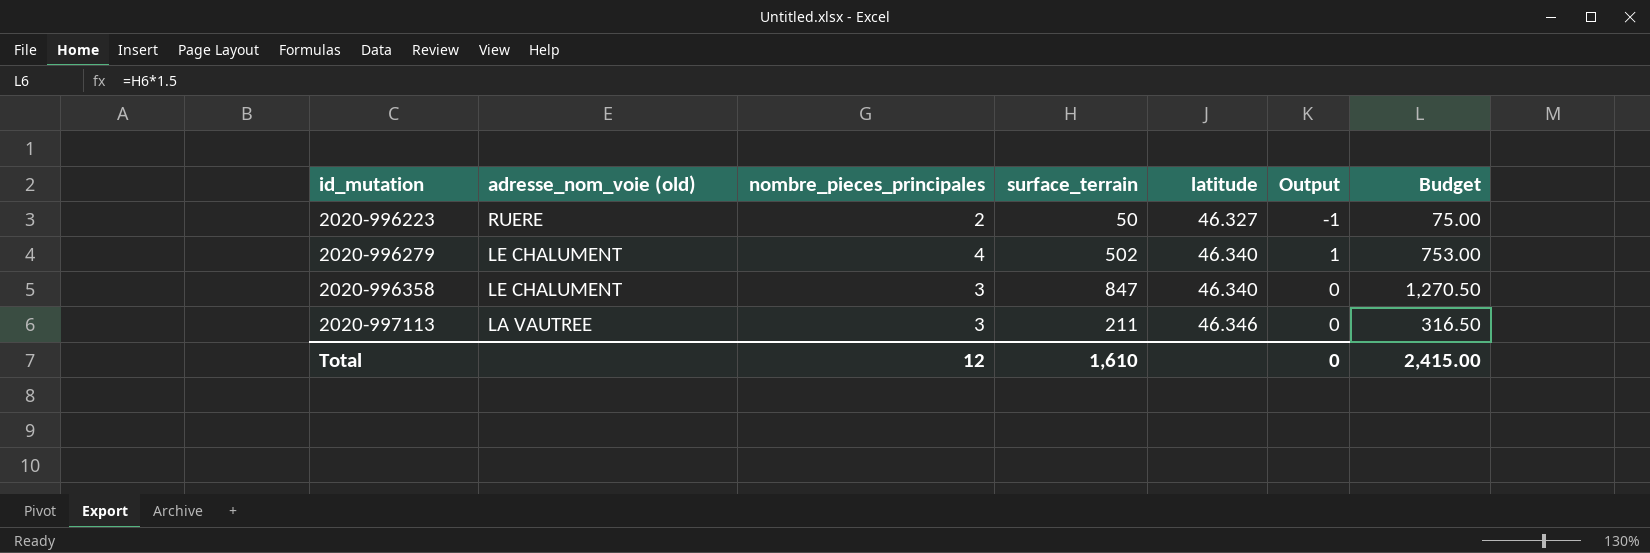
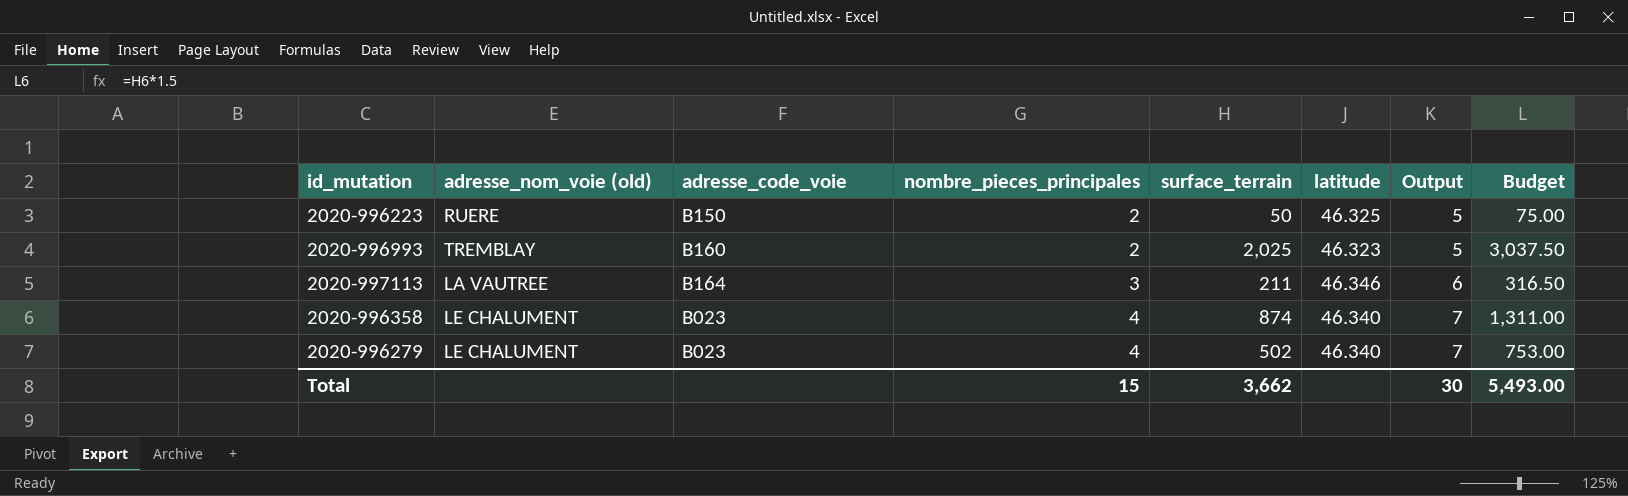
row order: id_mutation ascending -> nombre_pieces_principales ascending
column adresse_code_voie | position: none -> 3
column Output | formula: [nombre_pieces_principales] - 3 -> [nombre_pieces_principales] + 3
2020-996223 | latitude: 46.327 -> 46.325
row 2020-996993: none -> TREMBLAY | B160 | 2 | 2,025 | 46.323 | 5 | 3,037.50
2020-996358 | nombre_pieces_principales: 3 -> 4
2020-996358 | surface_terrain: 847 -> 874
2020-996358 | Budget: 1,270.50 -> 1,311.00
Total | nombre_pieces_principales: 12 -> 15
Total | surface_terrain: 1,610 -> 3,662
Total | Output: 0 -> 30
Total | Budget: 2,415.00 -> 5,493.00

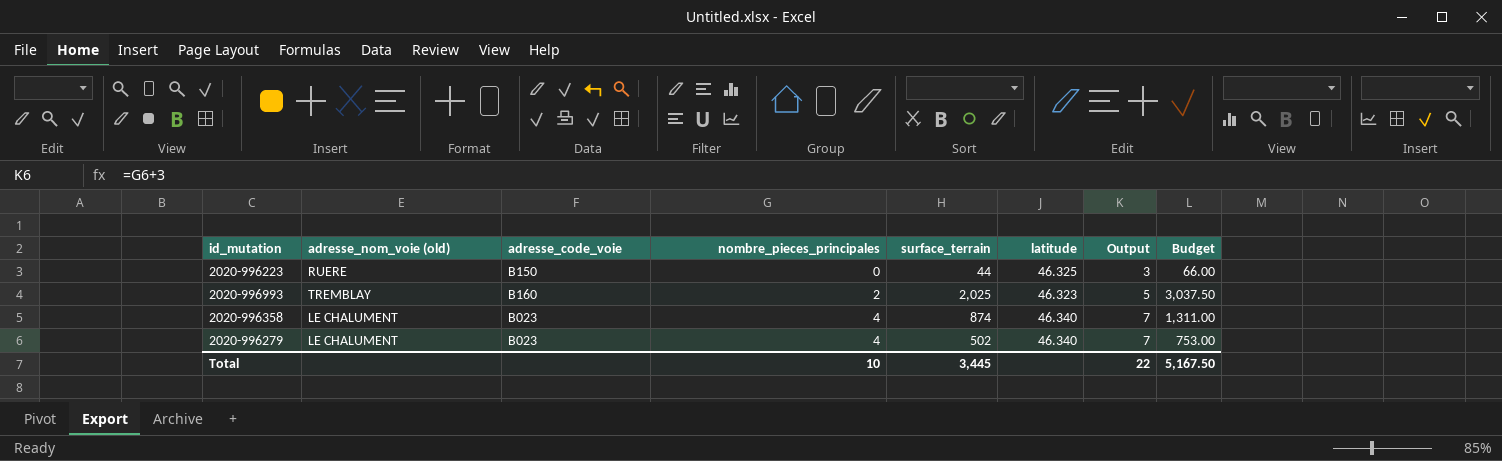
row 2020-997113: LA VAUTREE | B164 | 3 | 211 | 46.346 | 6 | 316.50 -> none
2020-996223 | nombre_pieces_principales: 2 -> 0
2020-996223 | surface_terrain: 50 -> 44
2020-996223 | Output: 5 -> 3
2020-996223 | Budget: 75.00 -> 66.00
Total | nombre_pieces_principales: 15 -> 10
Total | surface_terrain: 3,662 -> 3,445
Total | Output: 30 -> 22
Total | Budget: 5,493.00 -> 5,167.50

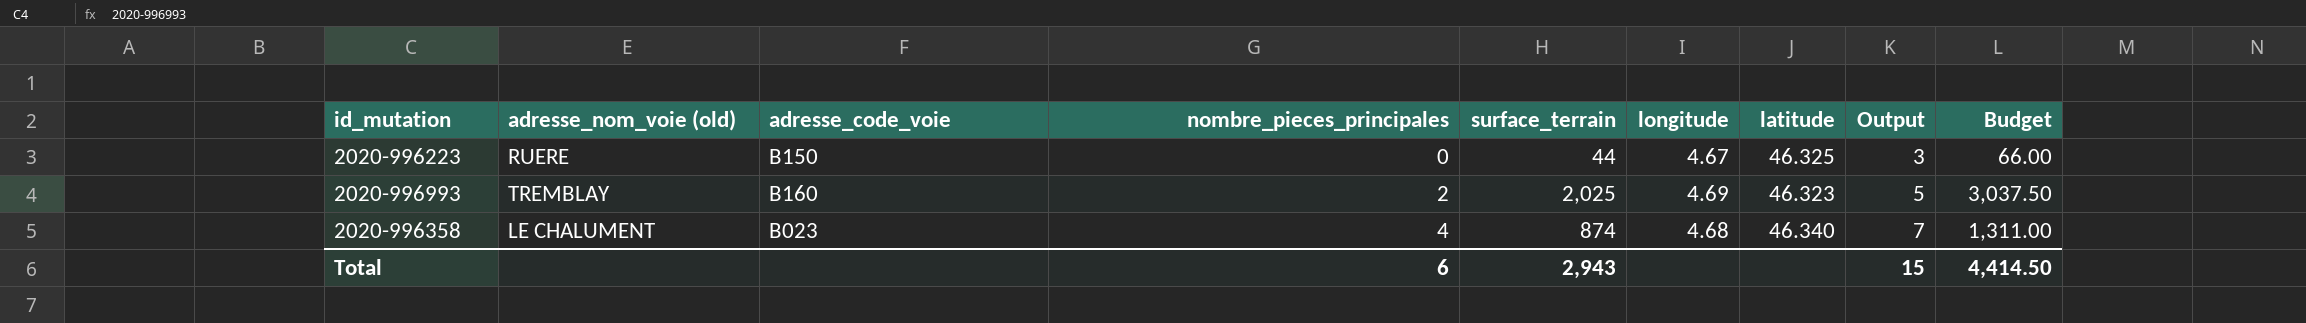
column longitude | position: none -> 6
row 2020-996279: LE CHALUMENT | B023 | 4 | 502 | 46.340 | 7 | 753.00 -> none
Total | nombre_pieces_principales: 10 -> 6
Total | surface_terrain: 3,445 -> 2,943
Total | Output: 22 -> 15
Total | Budget: 5,167.50 -> 4,414.50

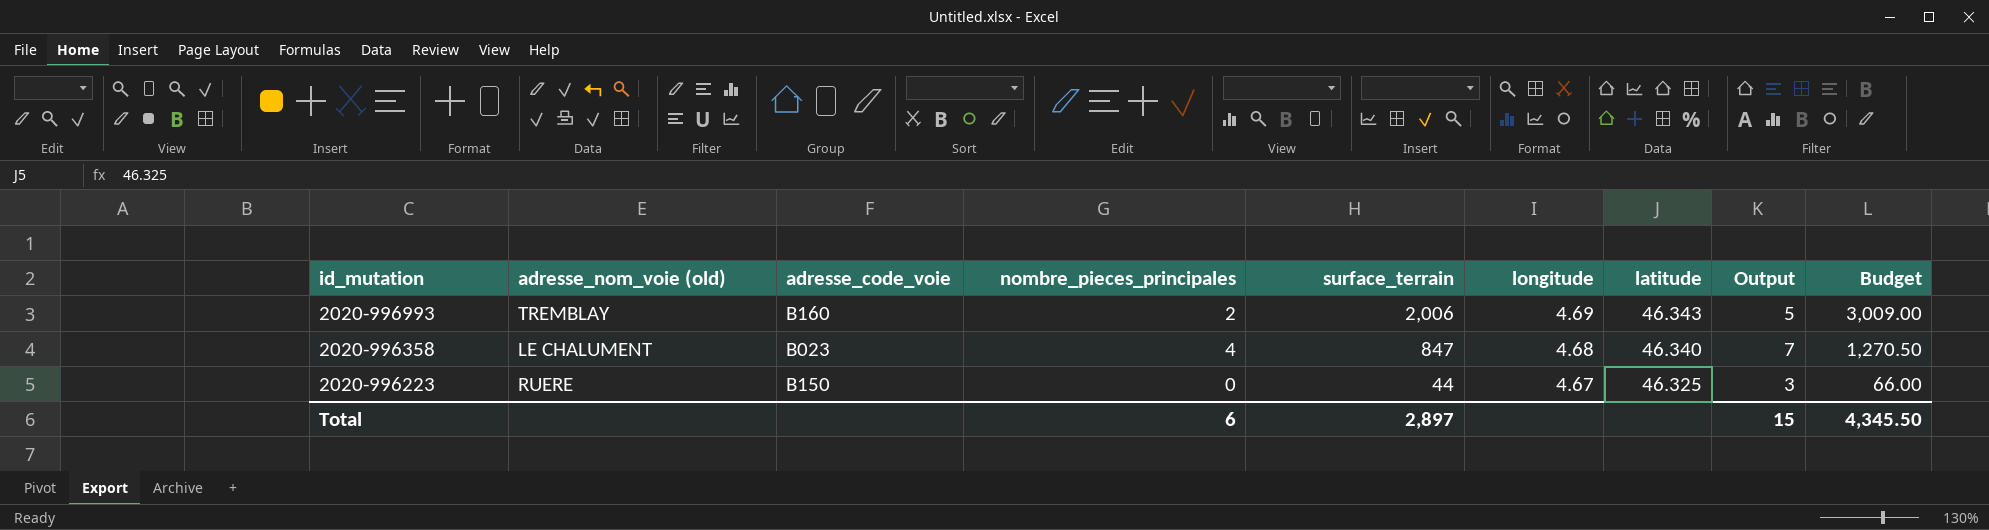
row order: nombre_pieces_principales ascending -> id_mutation descending
2020-996993 | surface_terrain: 2,025 -> 2,006
2020-996993 | latitude: 46.323 -> 46.343
2020-996993 | Budget: 3,037.50 -> 3,009.00
2020-996358 | surface_terrain: 874 -> 847
2020-996358 | Budget: 1,311.00 -> 1,270.50
Total | surface_terrain: 2,943 -> 2,897
Total | Budget: 4,414.50 -> 4,345.50

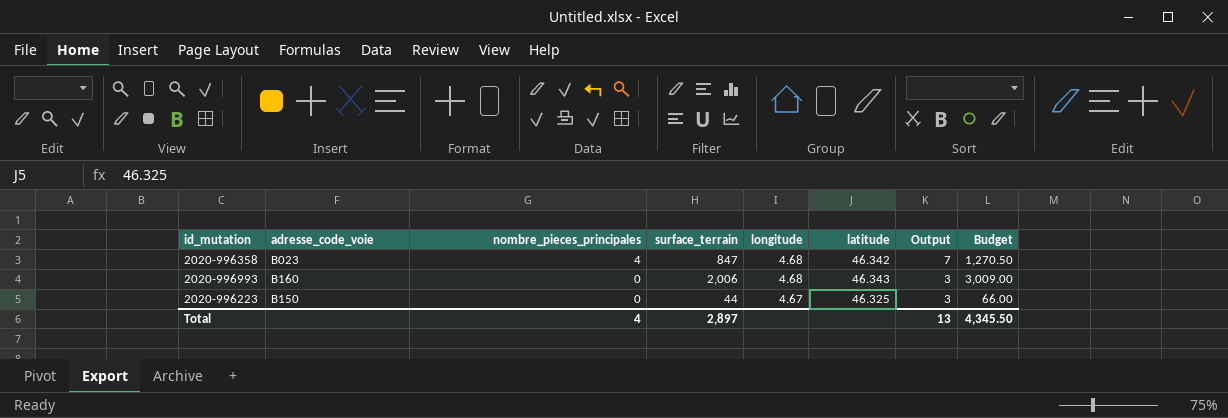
row order: id_mutation descending -> nombre_pieces_principales descending
column adresse_nom_voie (old) | position: 2 -> none
2020-996358 | latitude: 46.340 -> 46.342
2020-996993 | nombre_pieces_principales: 2 -> 0
2020-996993 | longitude: 4.69 -> 4.68
2020-996993 | Output: 5 -> 3
Total | nombre_pieces_principales: 6 -> 4
Total | Output: 15 -> 13

